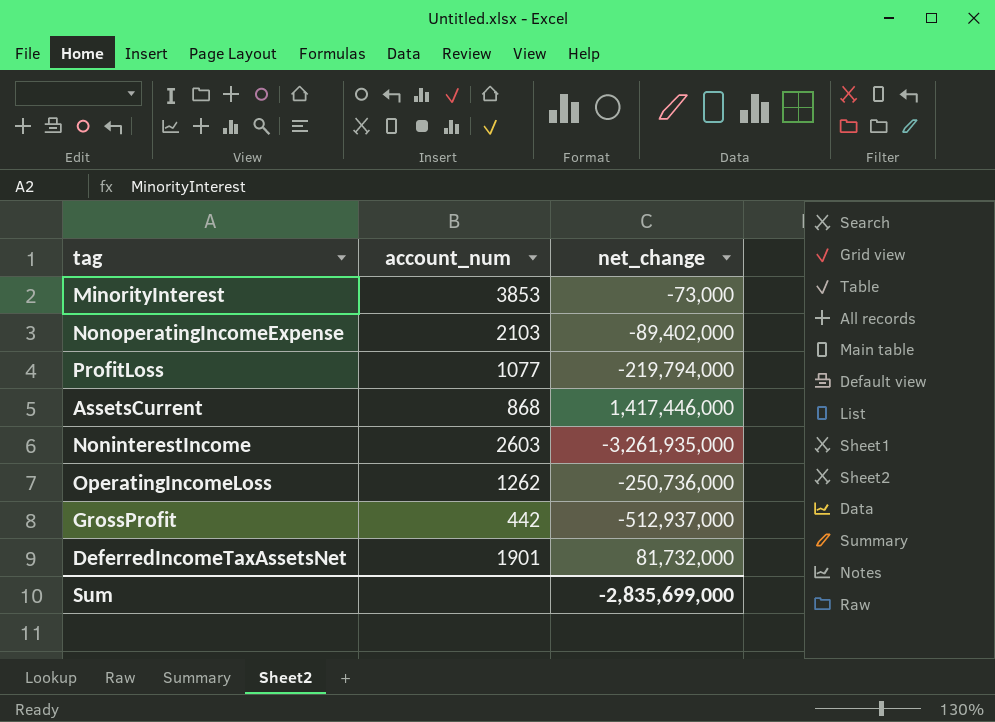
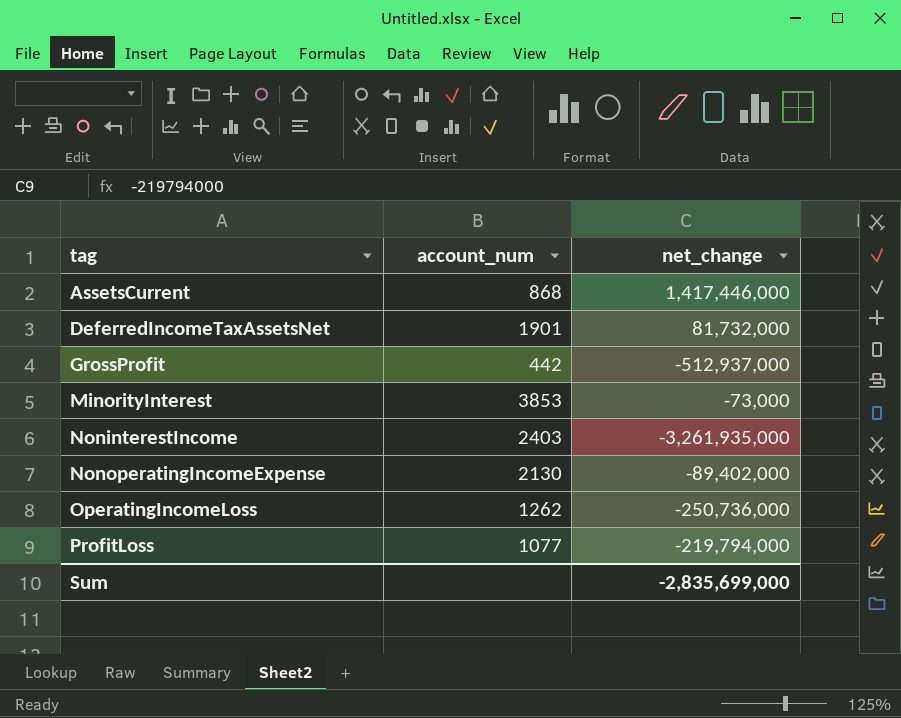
row order: none -> tag ascending
NoninterestIncome | account_num: 2603 -> 2403
NonoperatingIncomeExpense | account_num: 2103 -> 2130

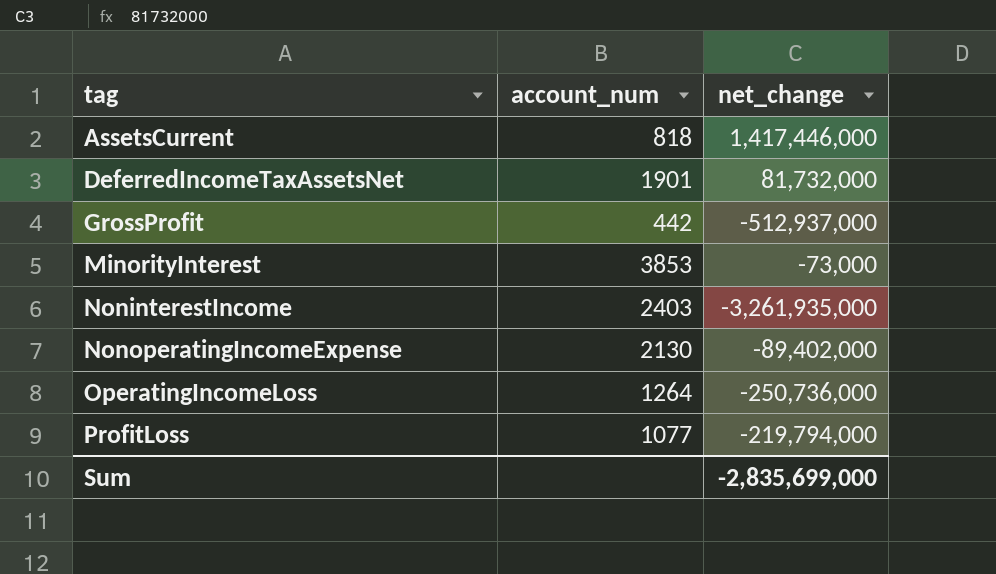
AssetsCurrent | account_num: 868 -> 818
OperatingIncomeLoss | account_num: 1262 -> 1264

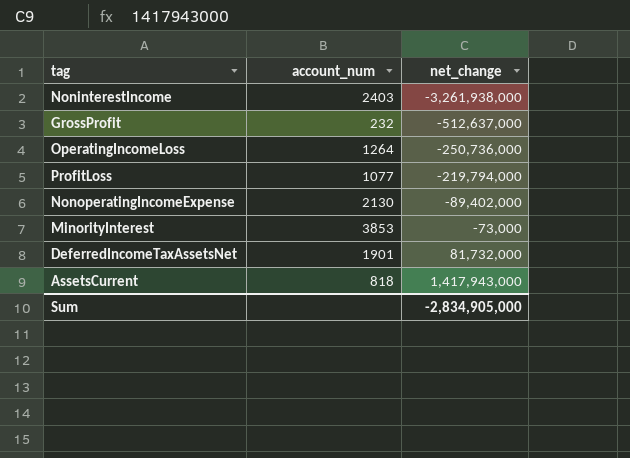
row order: tag ascending -> net_change ascending
NoninterestIncome | net_change: -3,261,935,000 -> -3,261,938,000
GrossProfit | account_num: 442 -> 232
GrossProfit | net_change: -512,937,000 -> -512,637,000
AssetsCurrent | net_change: 1,417,446,000 -> 1,417,943,000
Sum | net_change: -2,835,699,000 -> -2,834,905,000

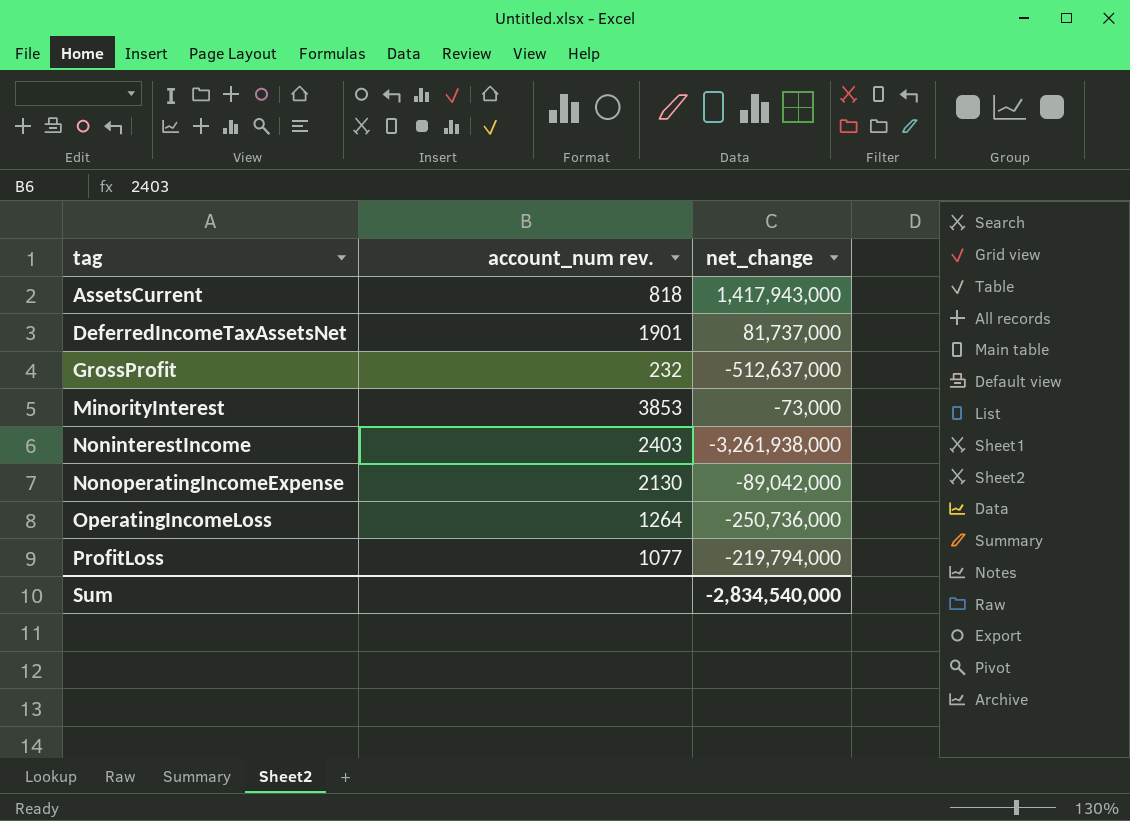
row order: net_change ascending -> tag ascending
column name: account_num -> account_num rev.
DeferredIncomeTaxAssetsNet | net_change: 81,732,000 -> 81,737,000
NonoperatingIncomeExpense | net_change: -89,402,000 -> -89,042,000
Sum | net_change: -2,834,905,000 -> -2,834,540,000

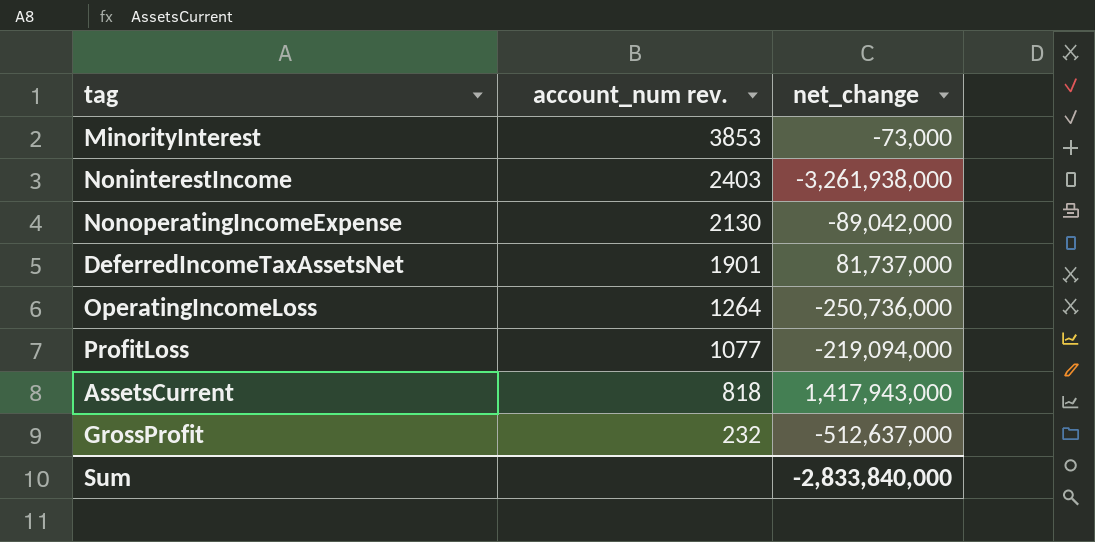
row order: tag ascending -> account_num rev. descending
ProfitLoss | net_change: -219,794,000 -> -219,094,000
Sum | net_change: -2,834,540,000 -> -2,833,840,000

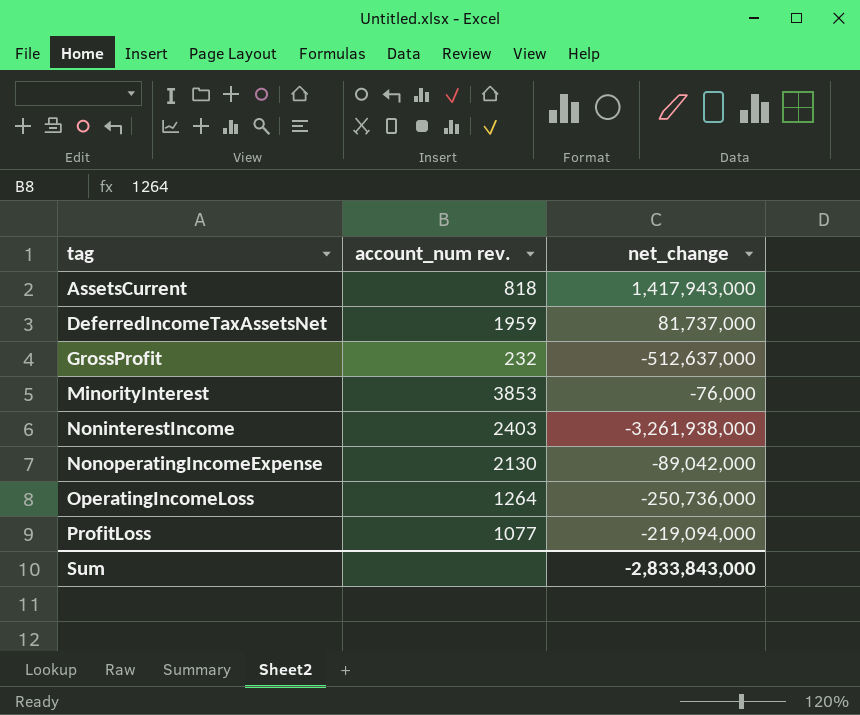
row order: account_num rev. descending -> tag ascending
DeferredIncomeTaxAssetsNet | account_num rev.: 1901 -> 1959
MinorityInterest | net_change: -73,000 -> -76,000
Sum | net_change: -2,833,840,000 -> -2,833,843,000

